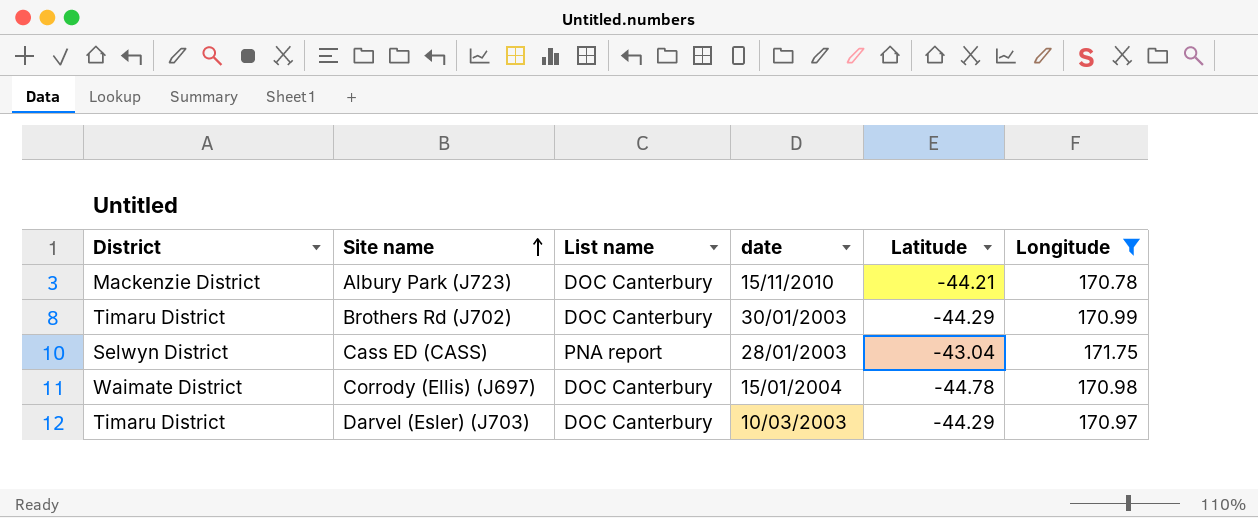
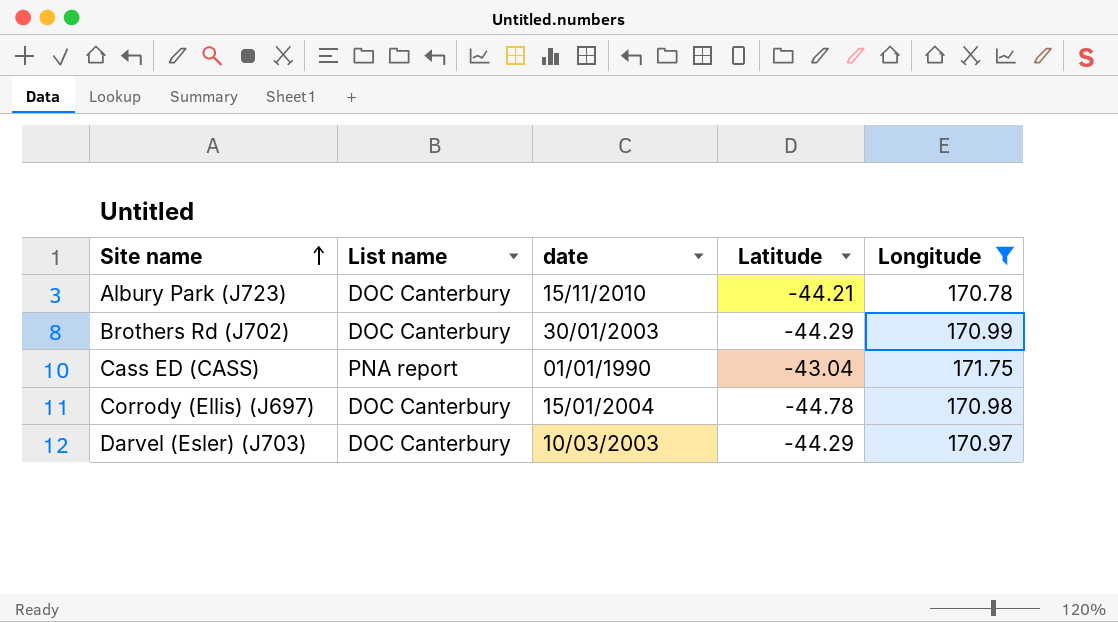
column District | position: 1 -> none
Cass ED (CASS) | date: 28/01/2003 -> 01/01/1990

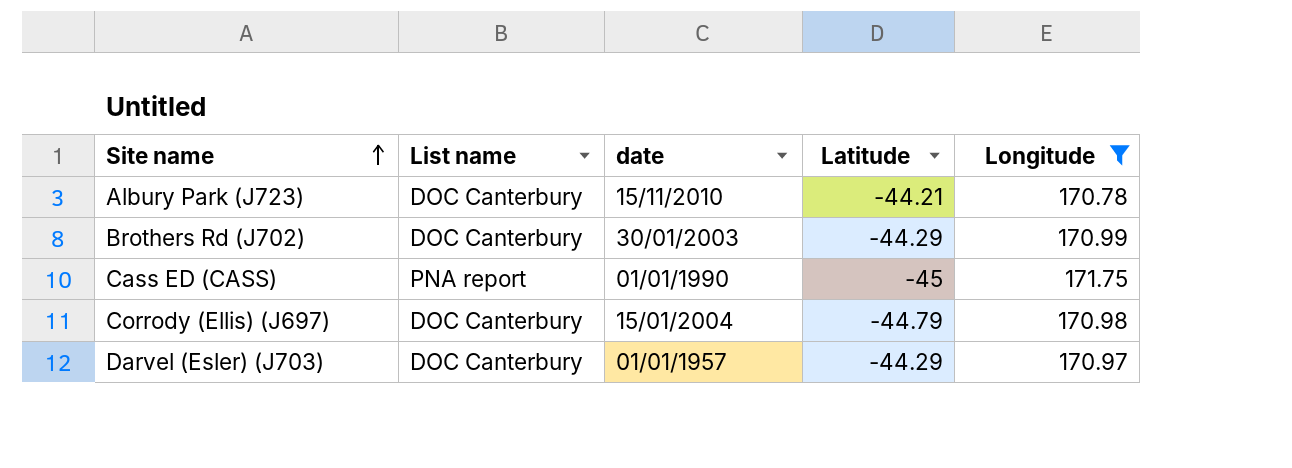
Cass ED (CASS) | Latitude: -43.04 -> -45
Corrody (Ellis) (J697) | Latitude: -44.78 -> -44.79
Darvel (Esler) (J703) | date: 10/03/2003 -> 01/01/1957

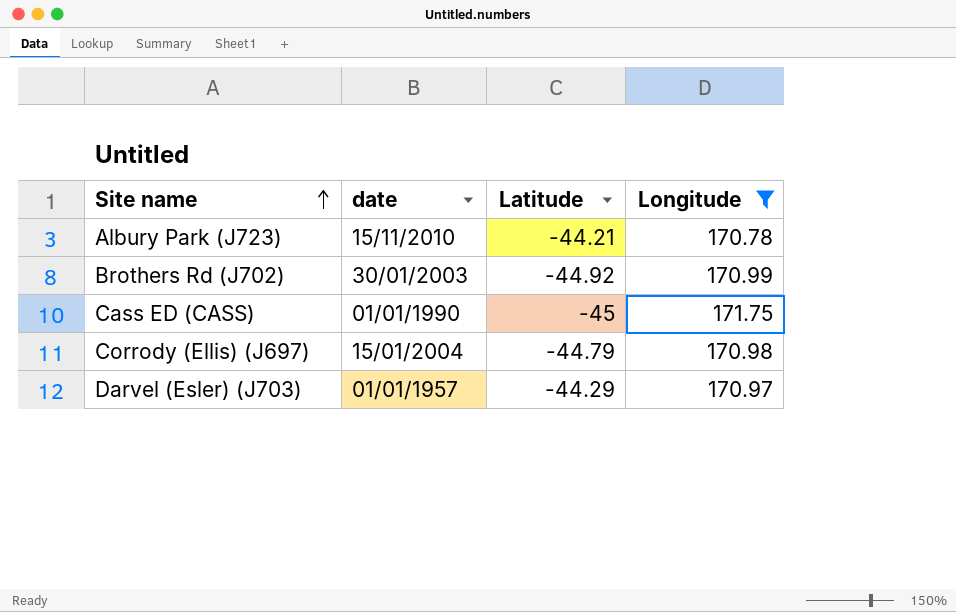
column List name | position: 2 -> none
Brothers Rd (J702) | Latitude: -44.29 -> -44.92

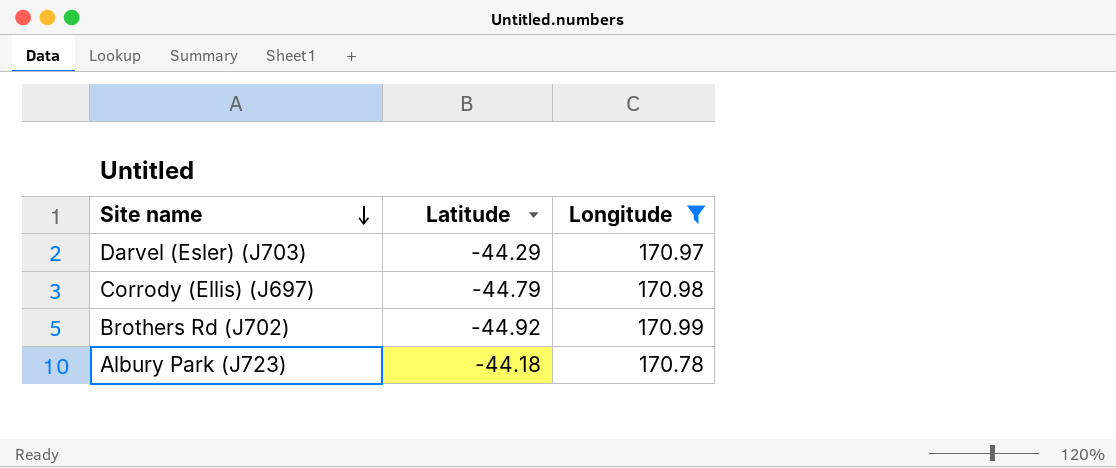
row order: Site name ascending -> Site name descending
column date | position: 2 -> none
row Cass ED (CASS): 01/01/1990 | -45 | 171.75 -> none
Albury Park (J723) | Latitude: -44.21 -> -44.18

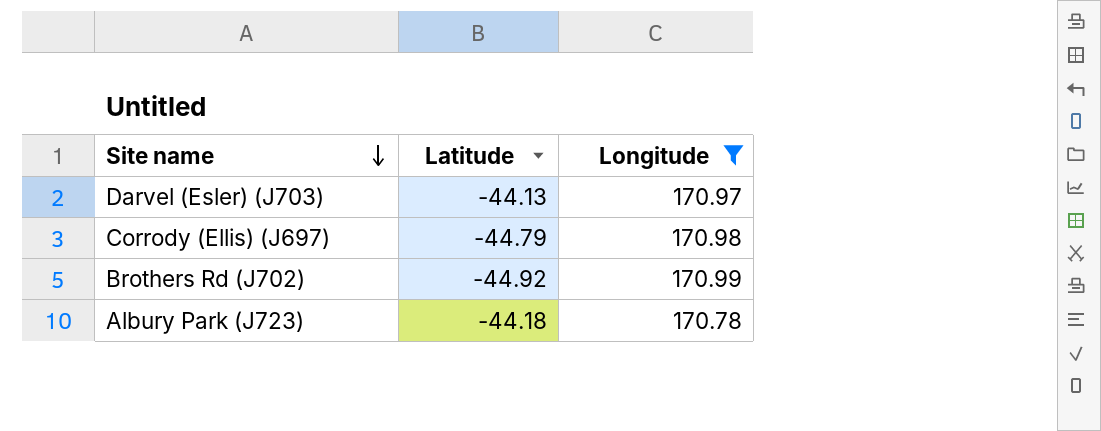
Darvel (Esler) (J703) | Latitude: -44.29 -> -44.13

